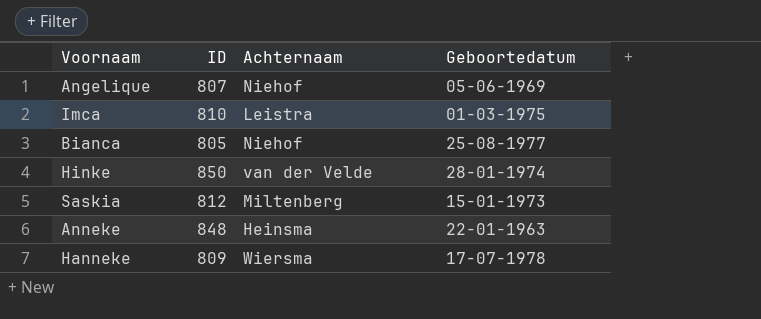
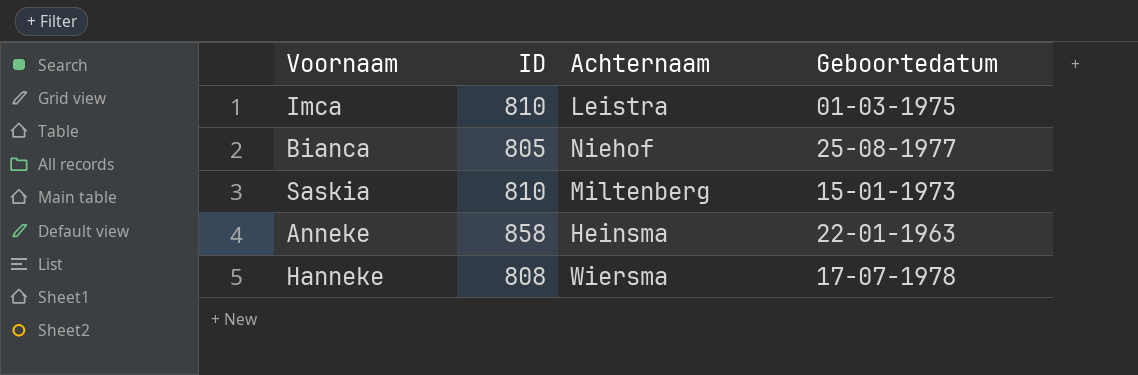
row Angelique: 807 | Niehof | 05-06-1969 -> none
row Hinke: 850 | van der Velde | 28-01-1974 -> none
Saskia | ID: 812 -> 810
Anneke | ID: 848 -> 858
Hanneke | ID: 809 -> 808

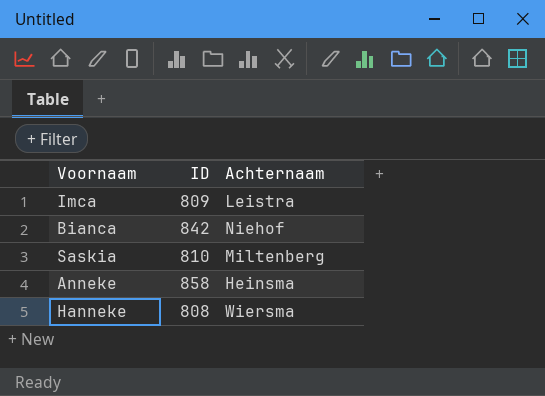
column Geboortedatum | position: 4 -> none
Imca | ID: 810 -> 809
Bianca | ID: 805 -> 842

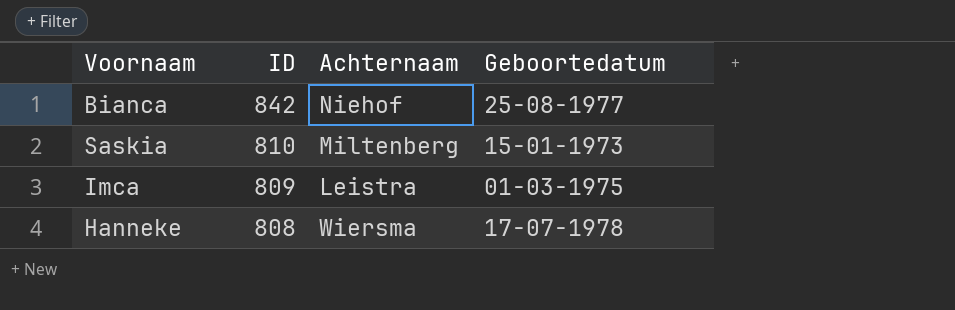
row order: none -> ID descending
column Geboortedatum | position: none -> 4
row Anneke: 858 | Heinsma -> none

